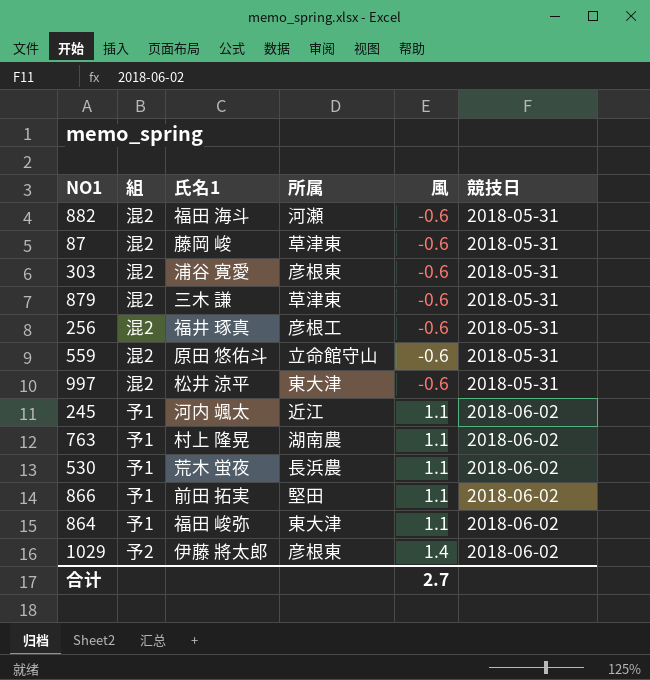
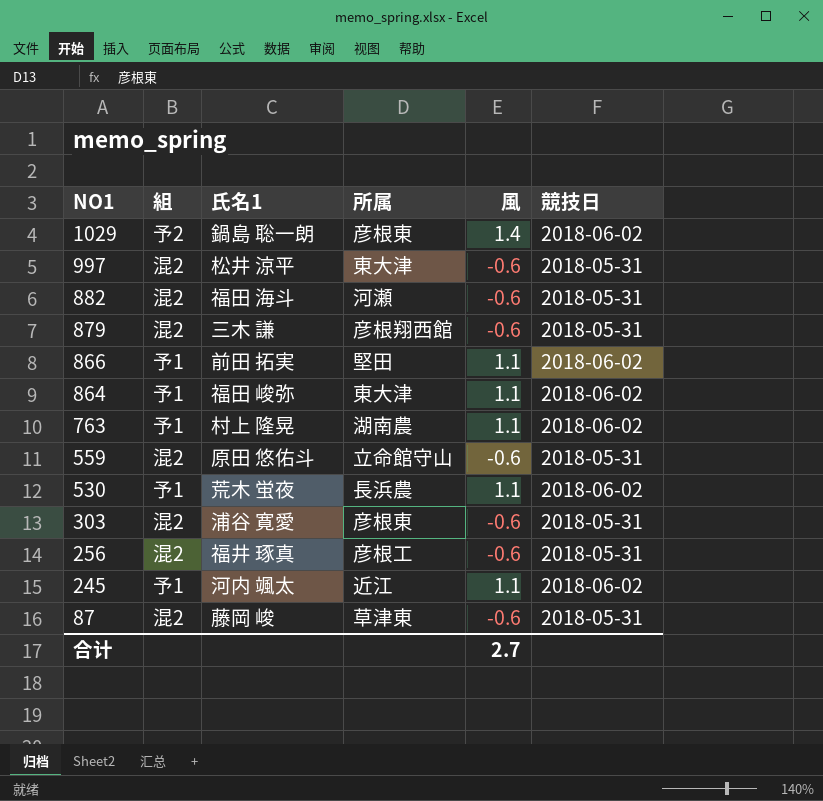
row order: 風 ascending -> NO1 descending
1029 | 氏名1: 伊藤 將太郎 -> 鍋島 聡一朗
879 | 所属: 草津東 -> 彦根翔西館

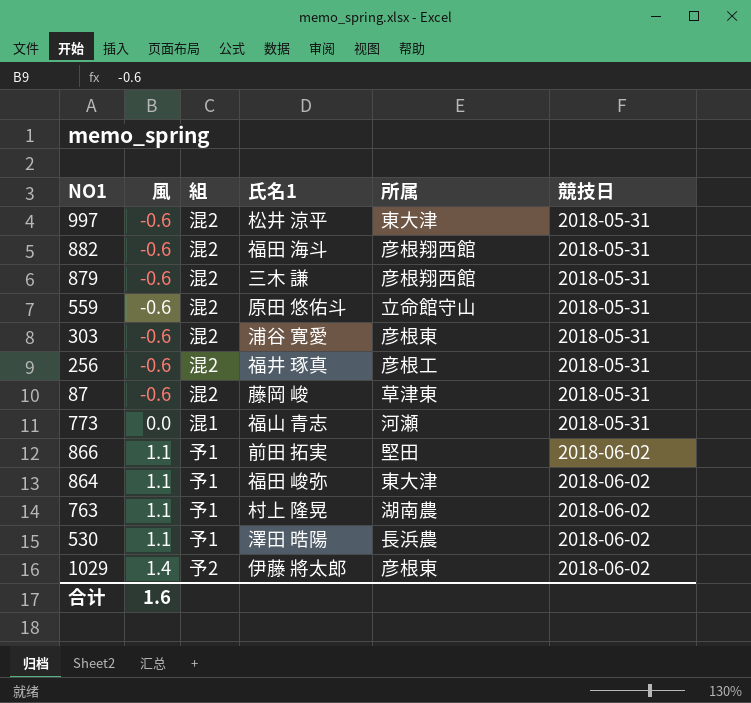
row order: NO1 descending -> 風 ascending
column 風 | position: 5 -> 2
row 245: 予1 | 河内 颯太 | 近江 | 1.1 | 2018-06-02 -> none
882 | 所属: 河瀬 -> 彦根翔西館
row 773: none -> 0.0 | 混1 | 福山 青志 | 河瀬 | 2018-05-31
530 | 氏名1: 荒木 蛍夜 -> 澤田 晧陽
1029 | 氏名1: 鍋島 聡一朗 -> 伊藤 將太郎
合计 | 風: 2.7 -> 1.6

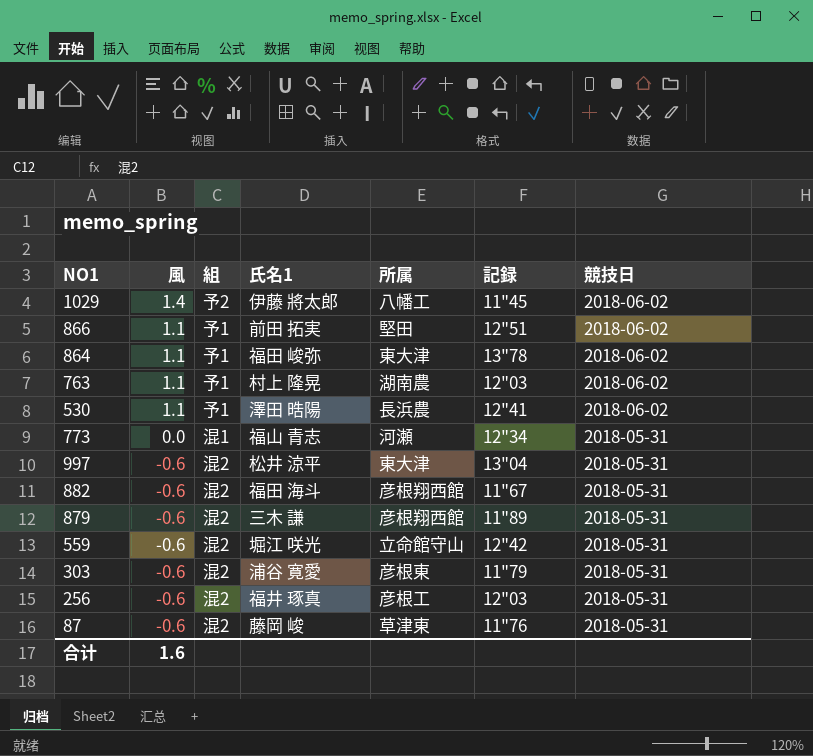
row order: 風 ascending -> 風 descending
column 記録 | position: none -> 6
1029 | 所属: 彦根東 -> 八幡工
559 | 氏名1: 原田 悠佑斗 -> 堀江 咲光

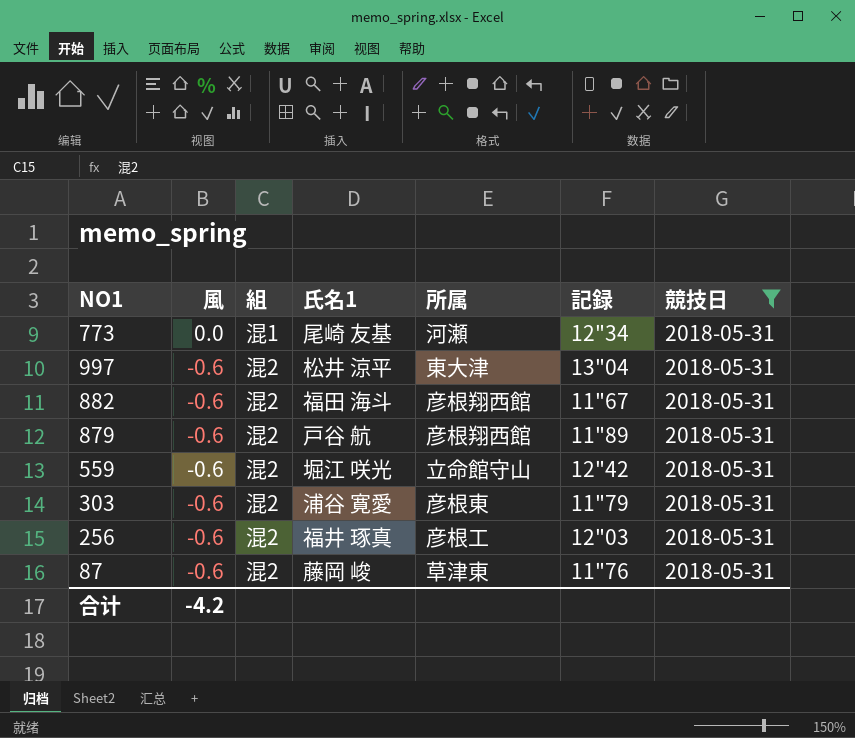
filter: none -> 競技日 = 2018-05-31
773 | 氏名1: 福山 青志 -> 尾崎 友基
879 | 氏名1: 三木 謙 -> 戸谷 航
合计 | 風: 1.6 -> -4.2

